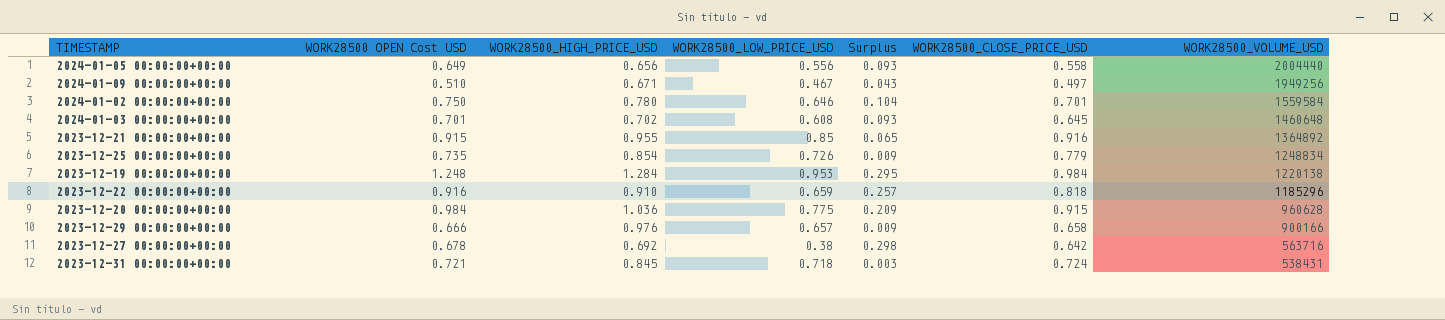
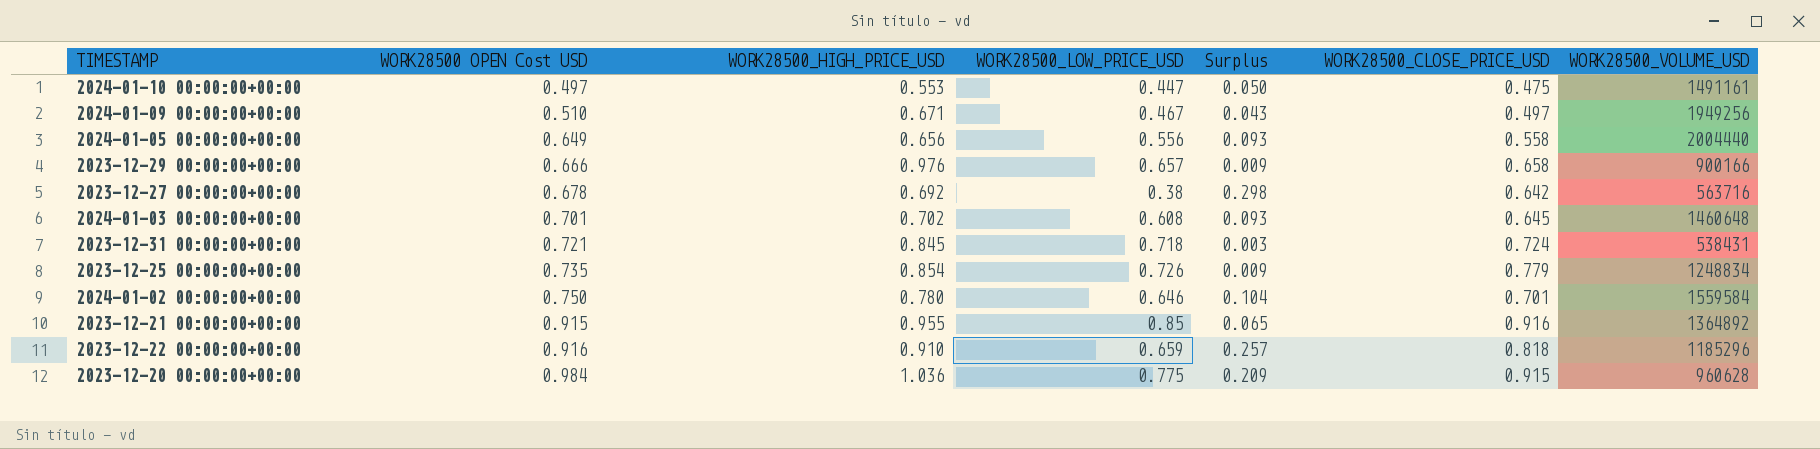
row order: WORK28500_VOLUME_USD descending -> WORK28500 OPEN Cost USD ascending
row 2023-12-19 00:00:00+00:00: 1.248 | 1.284 | 0.953 | 0.295 | 0.984 | 1220138 -> none
row 2024-01-10 00:00:00+00:00: none -> 0.497 | 0.553 | 0.447 | 0.050 | 0.475 | 1491161

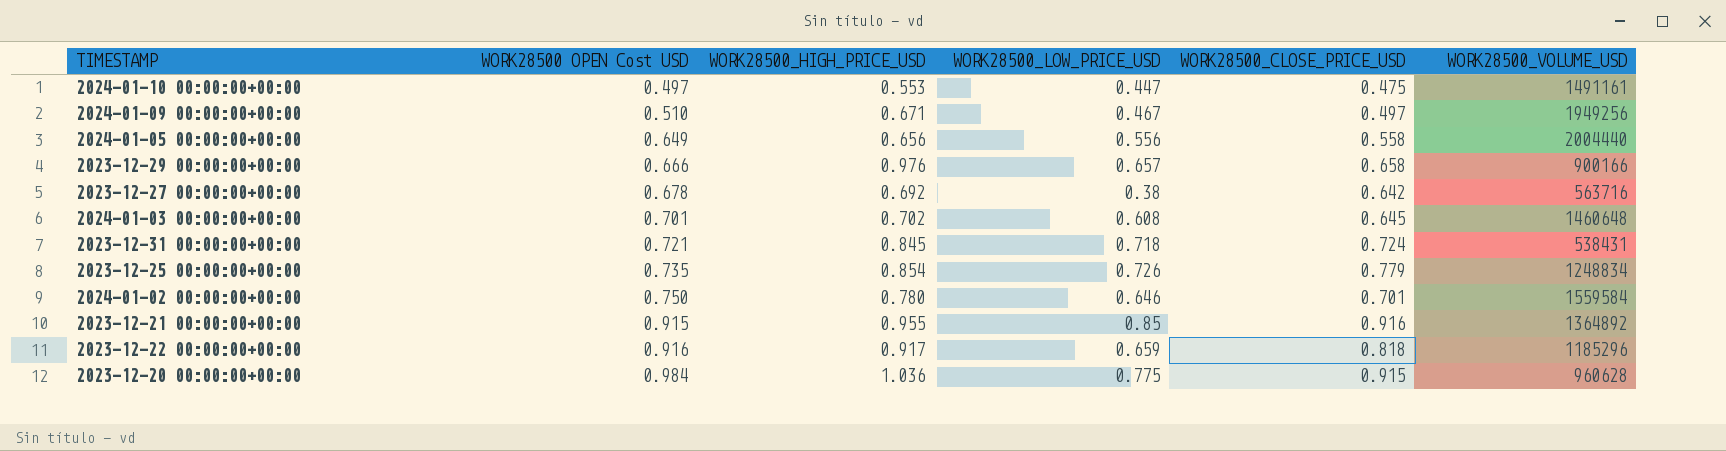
column Surplus | formula: [WORK28500 OPEN Cost USD] - [WORK28500_LOW_PRICE_USD] -> none
2023-12-22 00:00:00+00:00 | WORK28500_HIGH_PRICE_USD: 0.910 -> 0.917

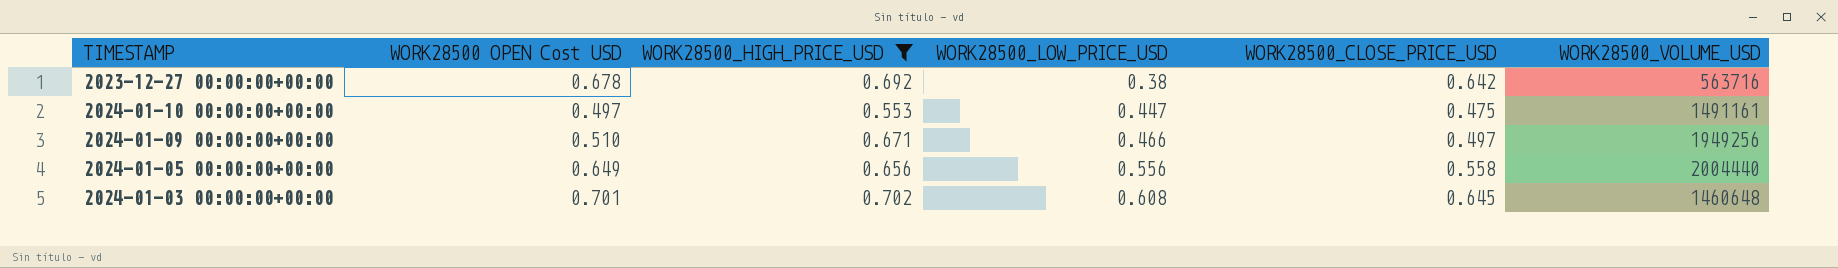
filter: none -> WORK28500_HIGH_PRICE_USD <= 0.702
row order: WORK28500 OPEN Cost USD ascending -> WORK28500_LOW_PRICE_USD ascending
2024-01-09 00:00:00+00:00 | WORK28500_LOW_PRICE_USD: 0.467 -> 0.466

